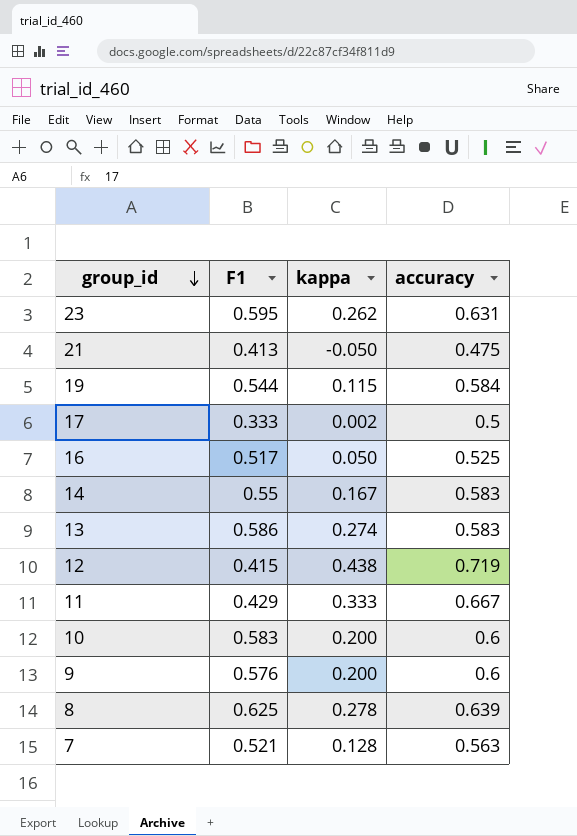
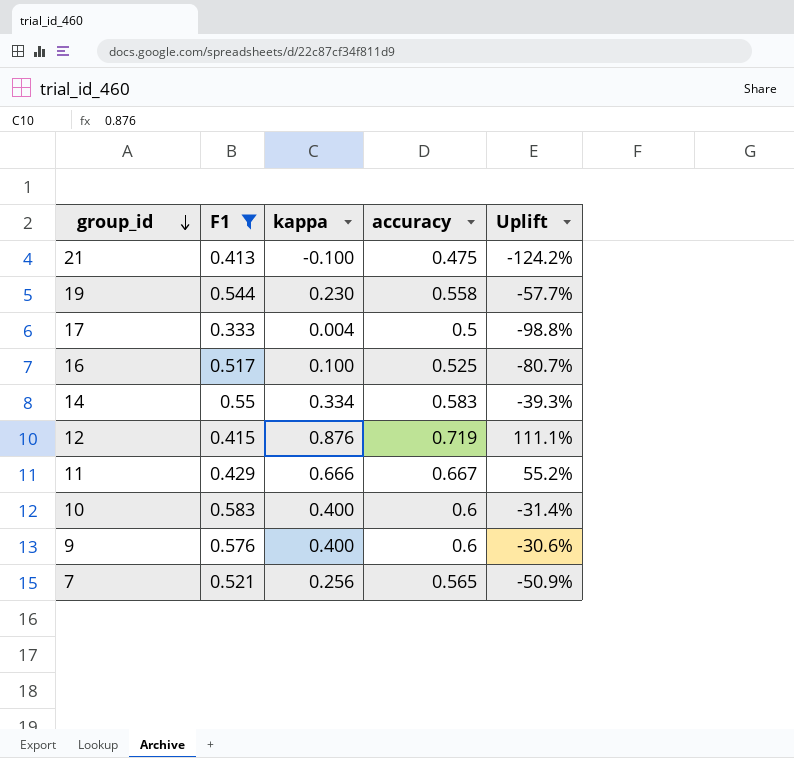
filter: none -> F1 <= 0.583
column Uplift | formula: none -> ([kappa] - [F1]) / [F1]
21 | kappa: -0.050 -> -0.100
19 | kappa: 0.115 -> 0.230
19 | accuracy: 0.584 -> 0.558
17 | kappa: 0.002 -> 0.004
16 | kappa: 0.050 -> 0.100
14 | kappa: 0.167 -> 0.334
12 | kappa: 0.438 -> 0.876
11 | kappa: 0.333 -> 0.666
10 | kappa: 0.200 -> 0.400
9 | kappa: 0.200 -> 0.400
7 | kappa: 0.128 -> 0.256
7 | accuracy: 0.563 -> 0.565

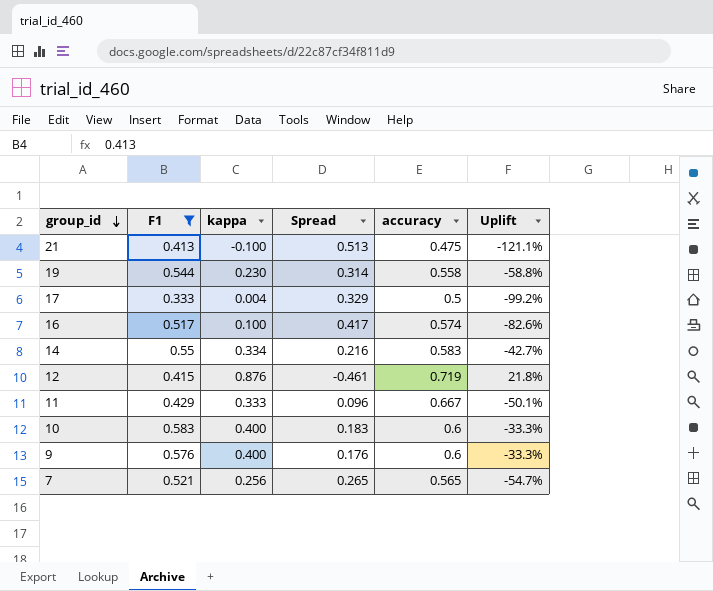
column Spread | formula: none -> [F1] - [kappa]
column Uplift | formula: ([kappa] - [F1]) / [F1] -> ([kappa] - [accuracy]) / [accuracy]
16 | accuracy: 0.525 -> 0.574
11 | kappa: 0.666 -> 0.333

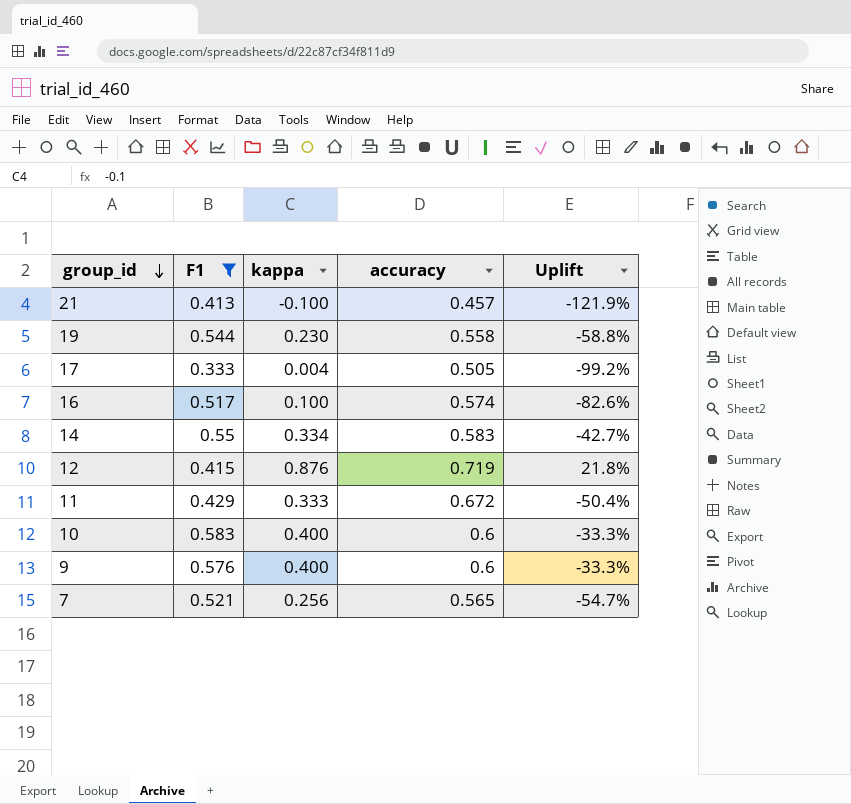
column Spread | formula: [F1] - [kappa] -> none
21 | accuracy: 0.475 -> 0.457
21 | Uplift: -121.1% -> -121.9%
17 | accuracy: 0.5 -> 0.505
11 | accuracy: 0.667 -> 0.672
11 | Uplift: -50.1% -> -50.4%

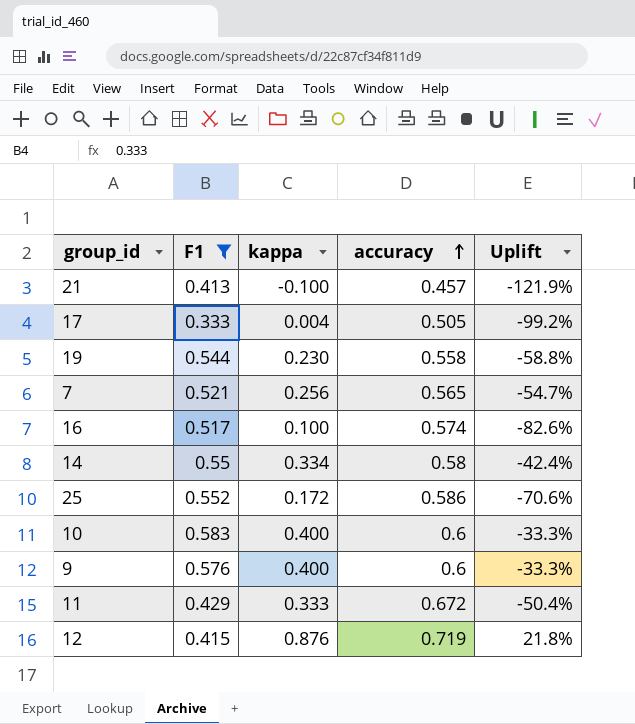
row order: group_id descending -> accuracy ascending
14 | accuracy: 0.583 -> 0.58
14 | Uplift: -42.7% -> -42.4%
row 25: none -> 0.552 | 0.172 | 0.586 | -70.6%

